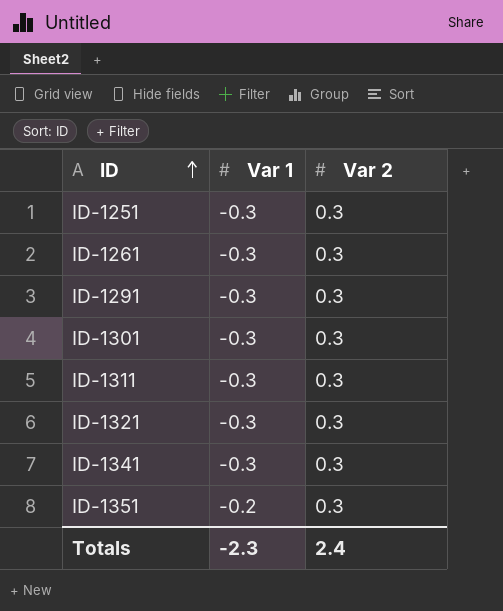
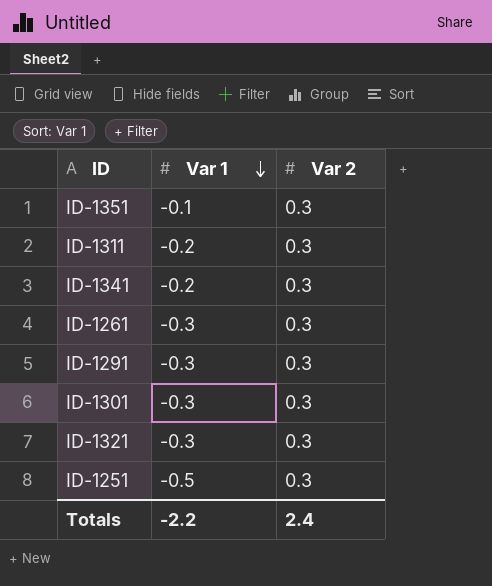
row order: ID ascending -> Var 1 descending
ID-1351 | Var 1: -0.2 -> -0.1
ID-1311 | Var 1: -0.3 -> -0.2
ID-1341 | Var 1: -0.3 -> -0.2
ID-1251 | Var 1: -0.3 -> -0.5
Totals | Var 1: -2.3 -> -2.2

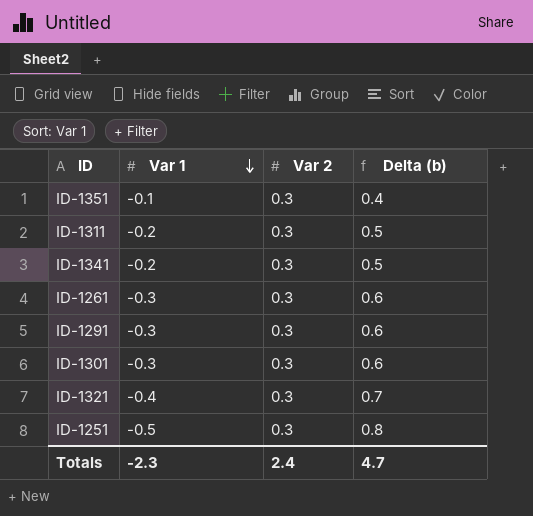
column Delta (b) | formula: none -> [Var 2] - [Var 1]
ID-1321 | Var 1: -0.3 -> -0.4
Totals | Var 1: -2.2 -> -2.3

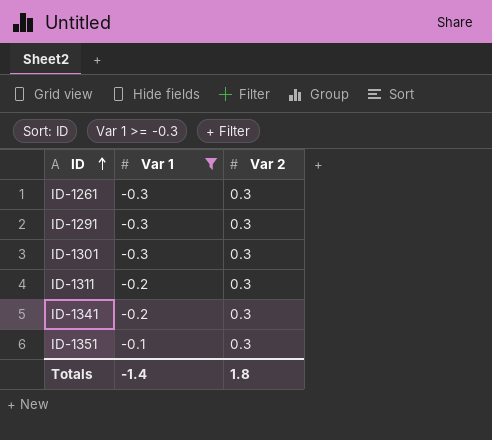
filter: none -> Var 1 >= -0.3
row order: Var 1 descending -> ID ascending
column Delta (b) | formula: [Var 2] - [Var 1] -> none
Totals | Var 1: -2.3 -> -1.4
Totals | Var 2: 2.4 -> 1.8

